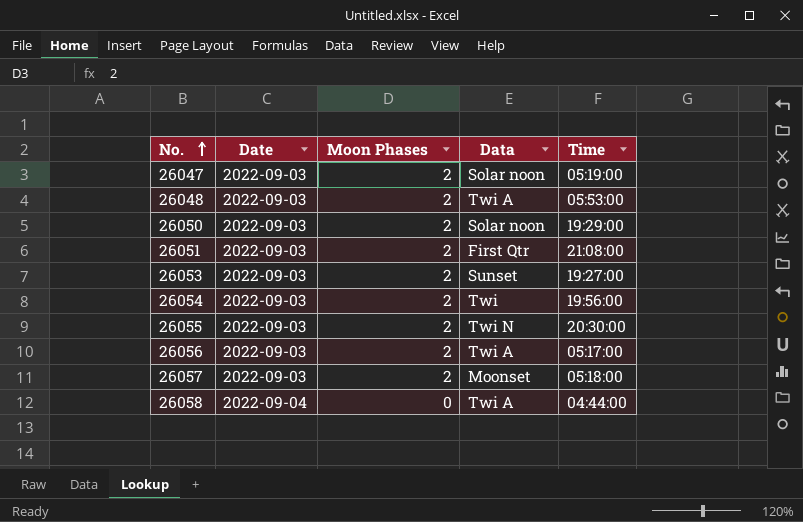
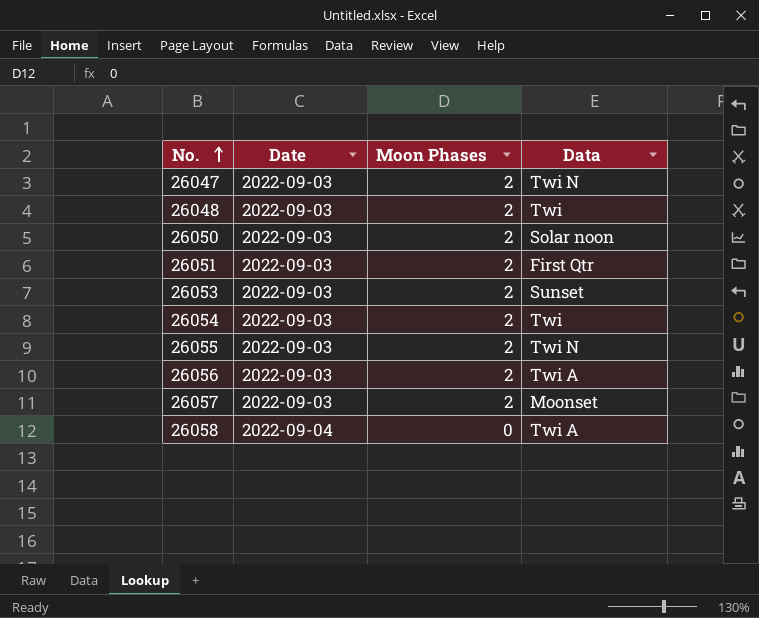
column Time | position: 5 -> none
26047 | Data: Solar noon -> Twi N
26048 | Data: Twi A -> Twi

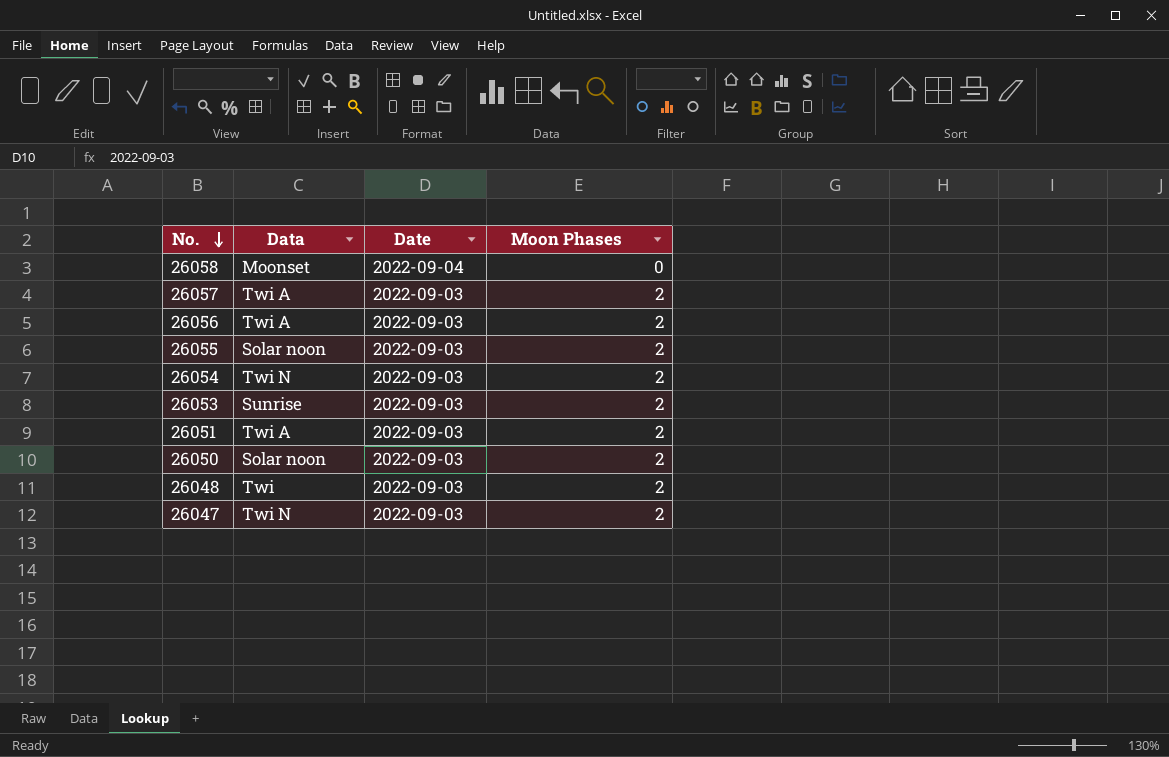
row order: No. ascending -> No. descending
column Data | position: 4 -> 2
26058 | Data: Twi A -> Moonset
26057 | Data: Moonset -> Twi A
26055 | Data: Twi N -> Solar noon
26054 | Data: Twi -> Twi N
26053 | Data: Sunset -> Sunrise
26051 | Data: First Qtr -> Twi A

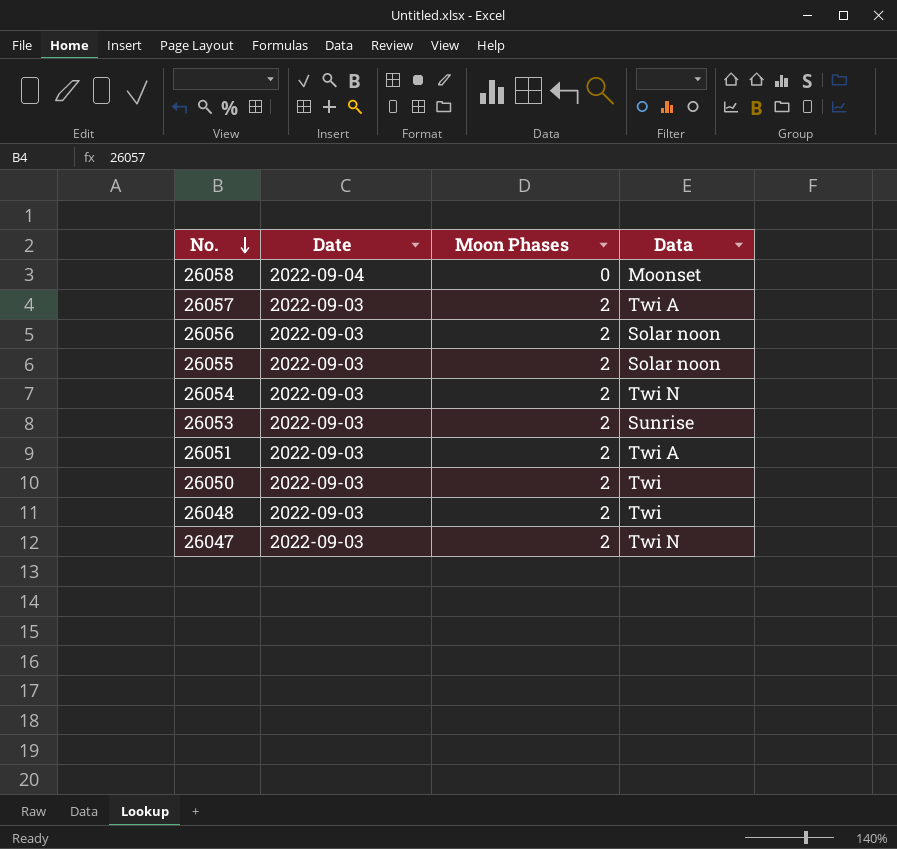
column Data | position: 2 -> 4
26056 | Data: Twi A -> Solar noon
26050 | Data: Solar noon -> Twi

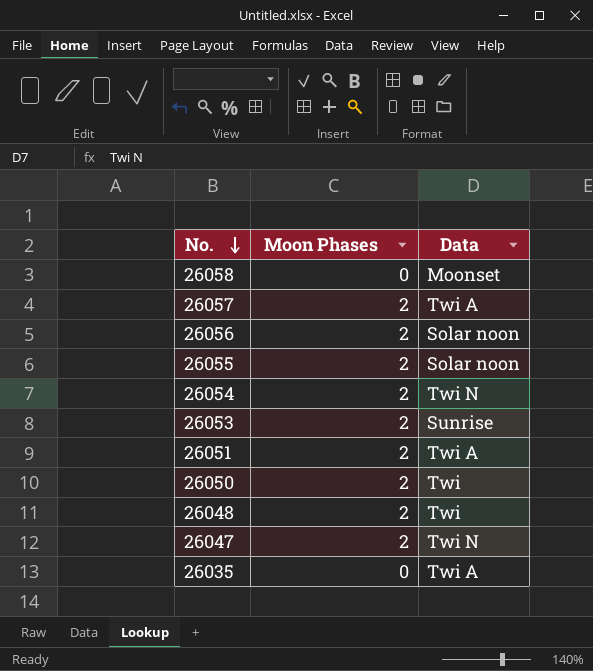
column Date | position: 2 -> none
row 26035: none -> 0 | Twi A

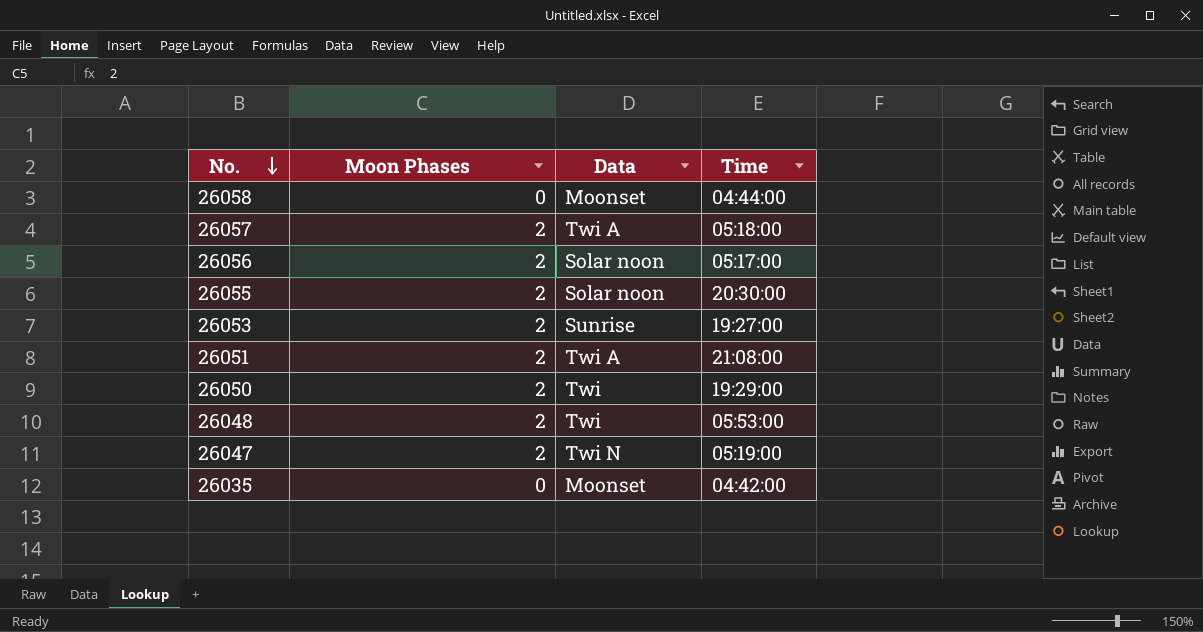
column Time | position: none -> 4
row 26054: 2 | Twi N -> none
26035 | Data: Twi A -> Moonset

